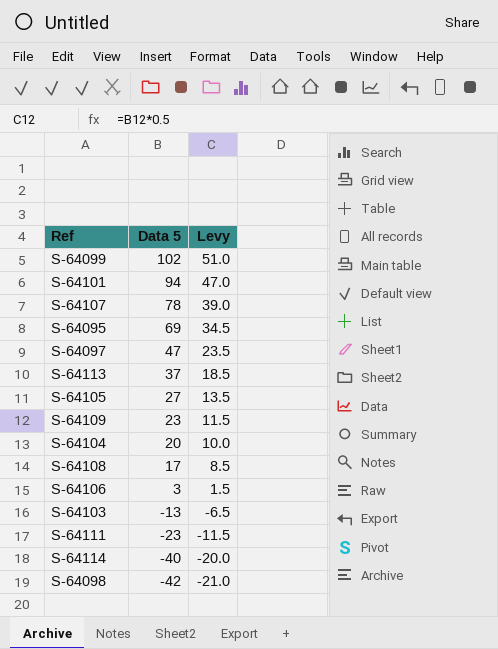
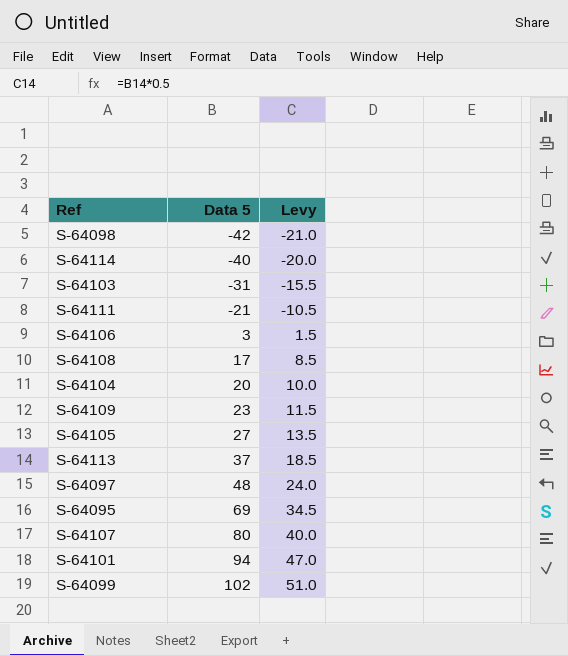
row order: Data 5 descending -> Data 5 ascending
S-64103 | Data 5: -13 -> -31
S-64103 | Levy: -6.5 -> -15.5
S-64111 | Data 5: -23 -> -21
S-64111 | Levy: -11.5 -> -10.5
S-64097 | Data 5: 47 -> 48
S-64097 | Levy: 23.5 -> 24.0
S-64107 | Data 5: 78 -> 80
S-64107 | Levy: 39.0 -> 40.0

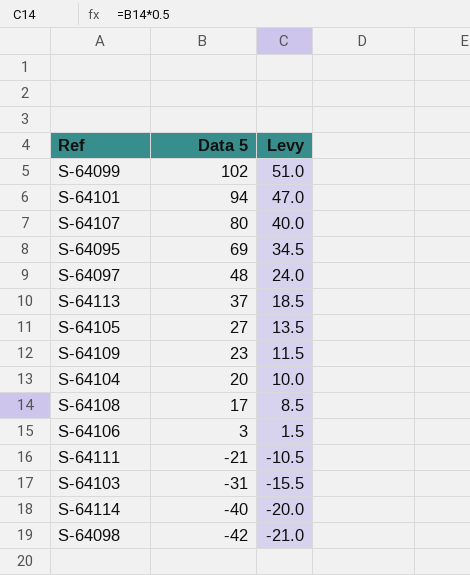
row order: Data 5 ascending -> Data 5 descending

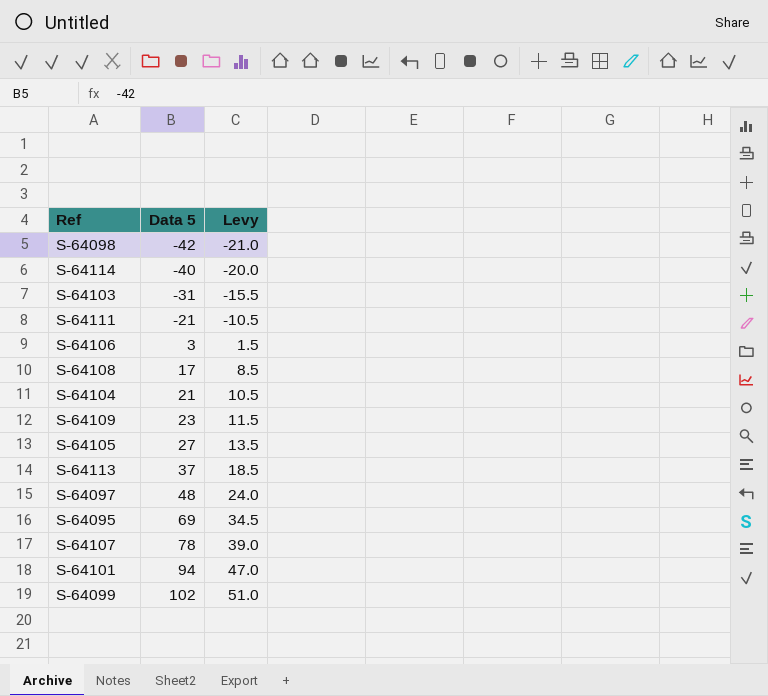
row order: Data 5 descending -> Data 5 ascending
S-64104 | Data 5: 20 -> 21
S-64104 | Levy: 10.0 -> 10.5
S-64107 | Data 5: 80 -> 78
S-64107 | Levy: 40.0 -> 39.0

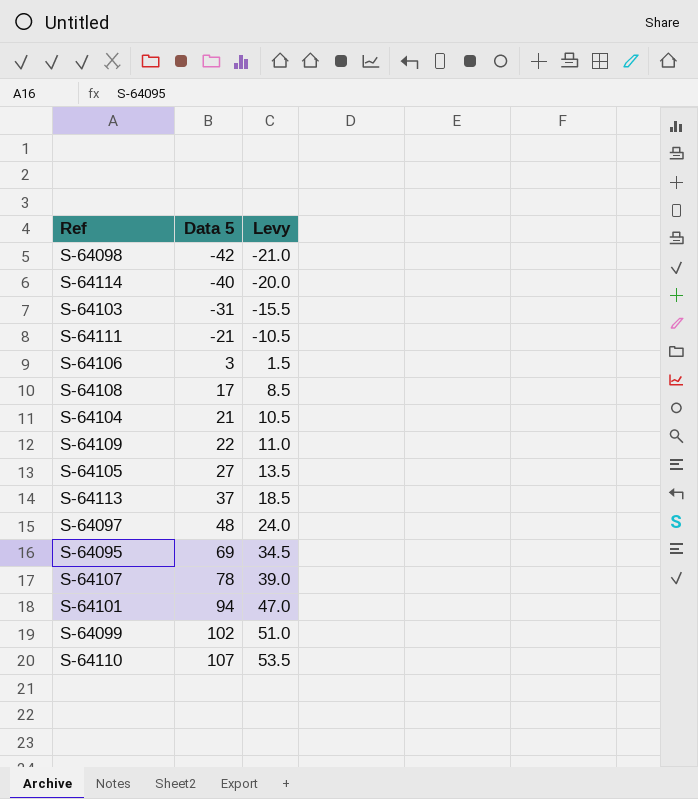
S-64109 | Data 5: 23 -> 22
S-64109 | Levy: 11.5 -> 11.0
row S-64110: none -> 107 | 53.5

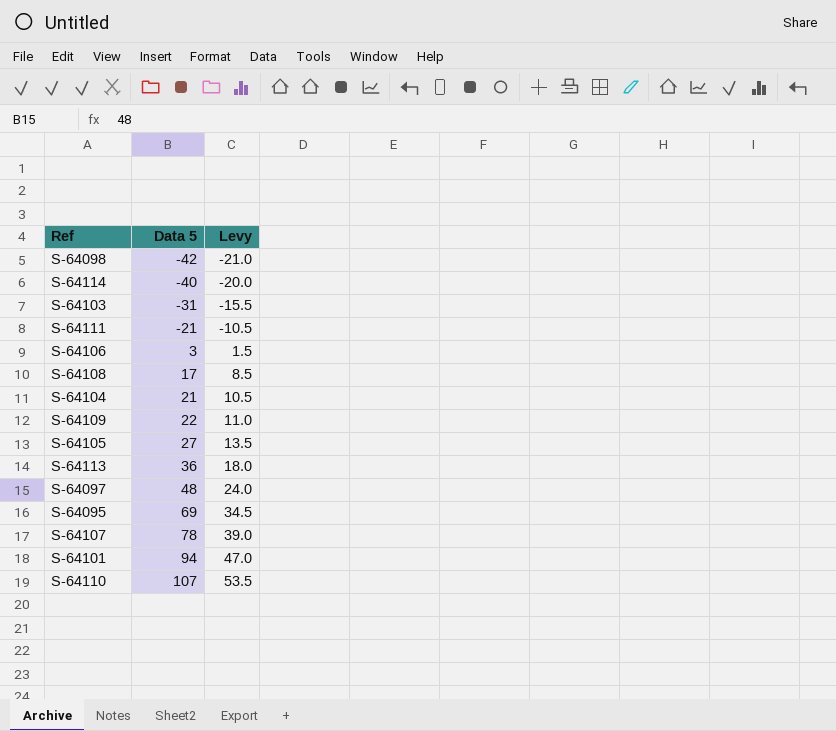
row S-64099: 102 | 51.0 -> none
S-64113 | Data 5: 37 -> 36
S-64113 | Levy: 18.5 -> 18.0

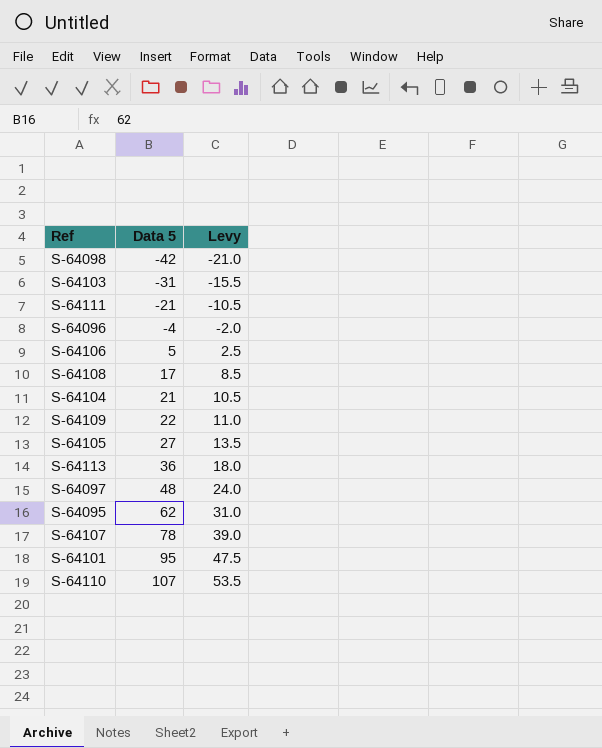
row S-64114: -40 | -20.0 -> none
row S-64096: none -> -4 | -2.0
S-64106 | Data 5: 3 -> 5
S-64106 | Levy: 1.5 -> 2.5
S-64095 | Data 5: 69 -> 62
S-64095 | Levy: 34.5 -> 31.0
S-64101 | Data 5: 94 -> 95
S-64101 | Levy: 47.0 -> 47.5

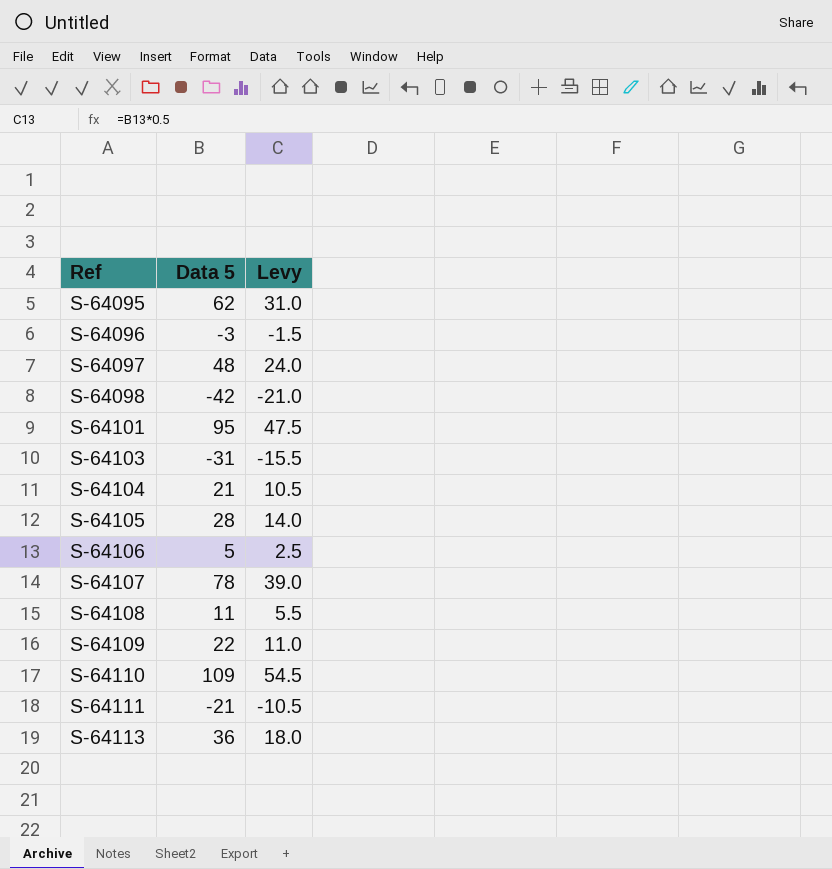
row order: Data 5 ascending -> Ref ascending
S-64096 | Data 5: -4 -> -3
S-64096 | Levy: -2.0 -> -1.5
S-64105 | Data 5: 27 -> 28
S-64105 | Levy: 13.5 -> 14.0
S-64108 | Data 5: 17 -> 11
S-64108 | Levy: 8.5 -> 5.5
S-64110 | Data 5: 107 -> 109
S-64110 | Levy: 53.5 -> 54.5

